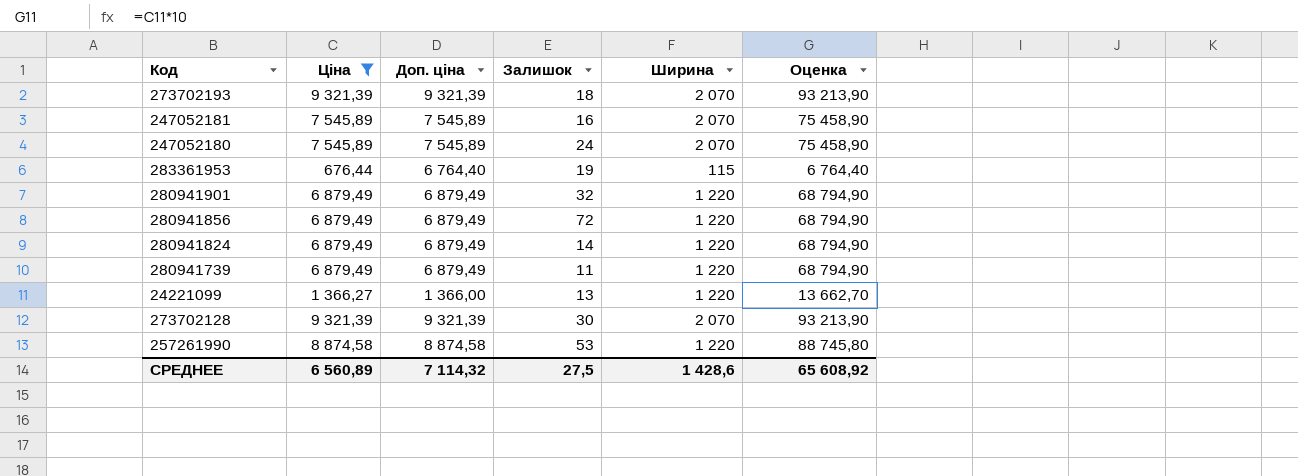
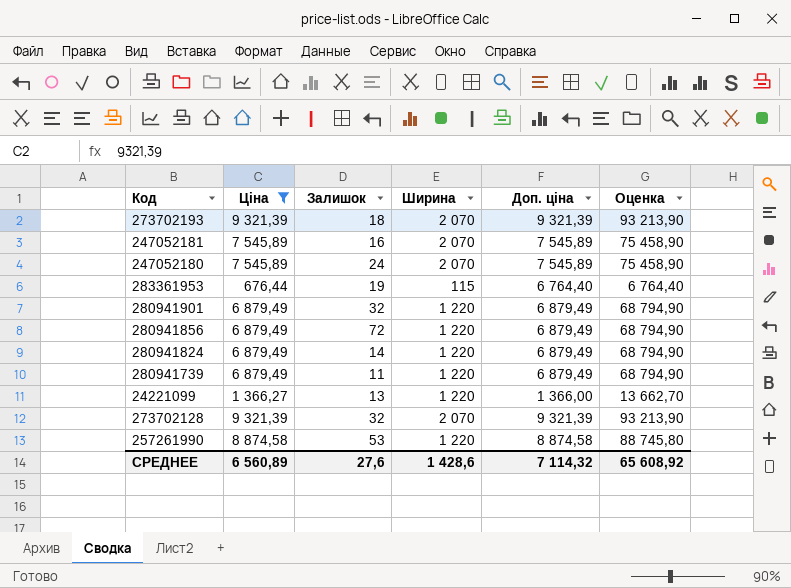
column Доп. ціна | position: 3 -> 5
273702128 | Залишок: 30 -> 32
СРЕДНЕЕ | Залишок: 27,5 -> 27,6

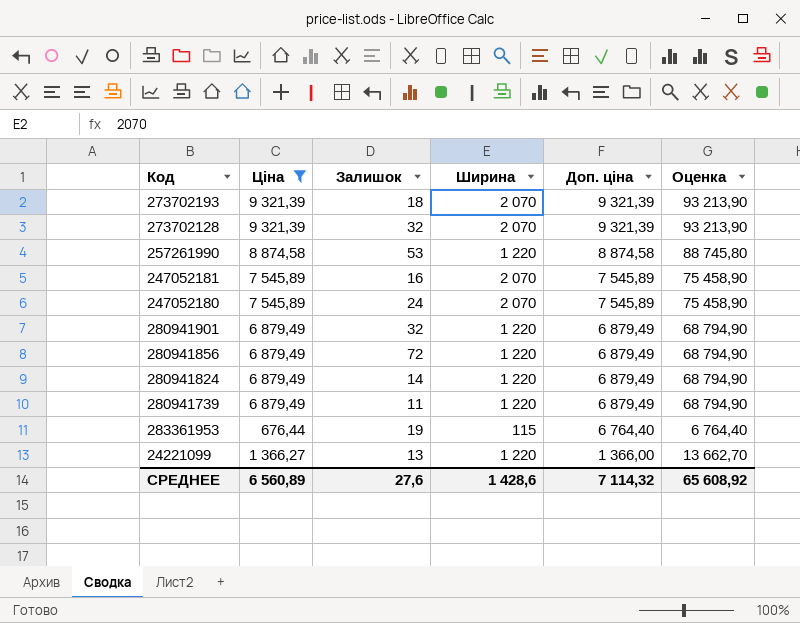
row order: none -> Доп. ціна descending

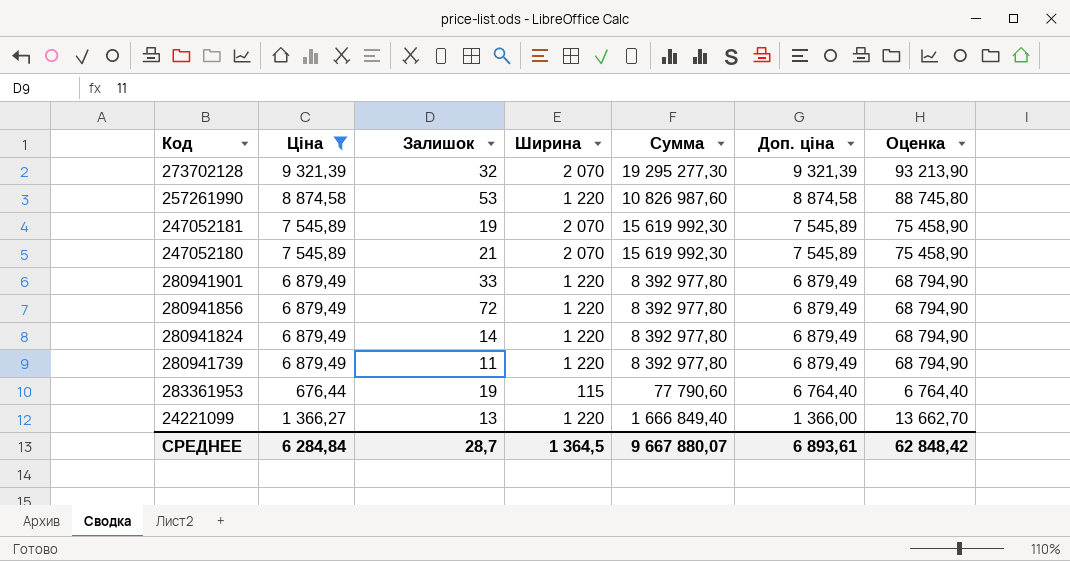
column Сумма | formula: none -> [Ціна] * [Ширина]
row 273702193: 9 321,39 | 18 | 2 070 | 9 321,39 | 93 213,90 -> none
247052181 | Залишок: 16 -> 19
247052180 | Залишок: 24 -> 21
280941901 | Залишок: 32 -> 33
СРЕДНЕЕ | Ціна: 6 560,89 -> 6 284,84
СРЕДНЕЕ | Залишок: 27,6 -> 28,7
СРЕДНЕЕ | Ширина: 1 428,6 -> 1 364,5
СРЕДНЕЕ | Доп. ціна: 7 114,32 -> 6 893,61
СРЕДНЕЕ | Оценка: 65 608,92 -> 62 848,42

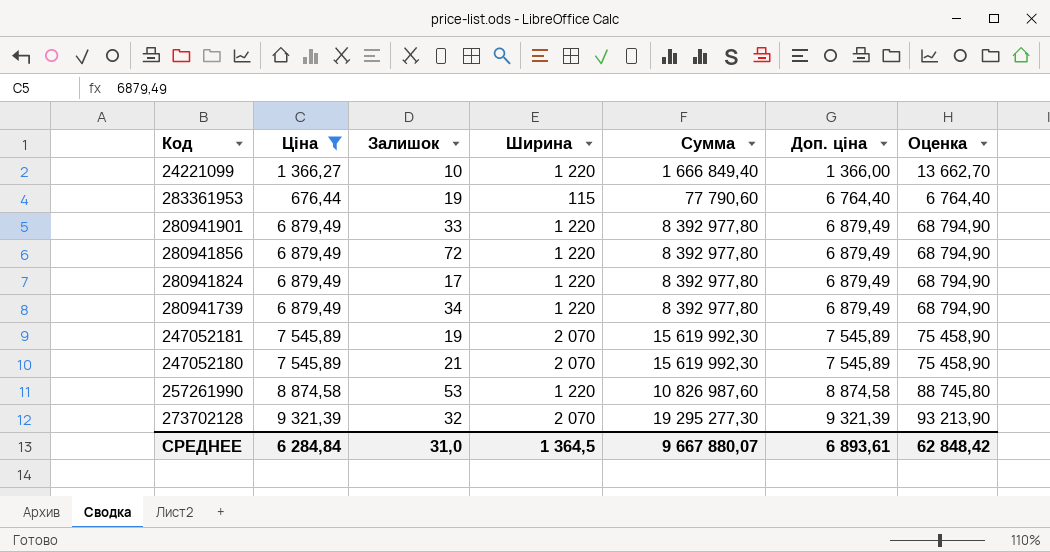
row order: Доп. ціна descending -> Доп. ціна ascending
24221099 | Залишок: 13 -> 10
280941824 | Залишок: 14 -> 17
280941739 | Залишок: 11 -> 34
СРЕДНЕЕ | Залишок: 28,7 -> 31,0

